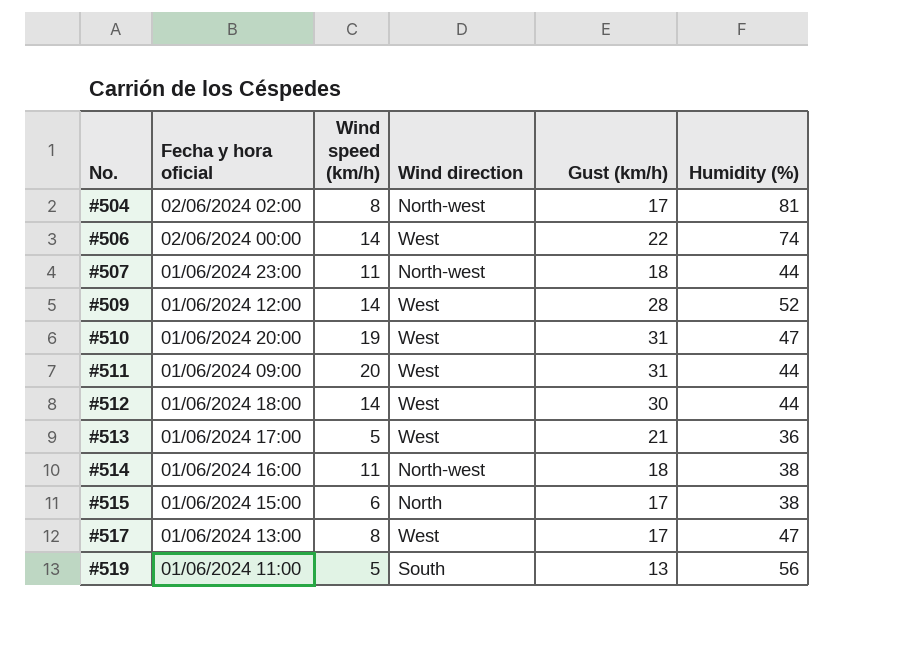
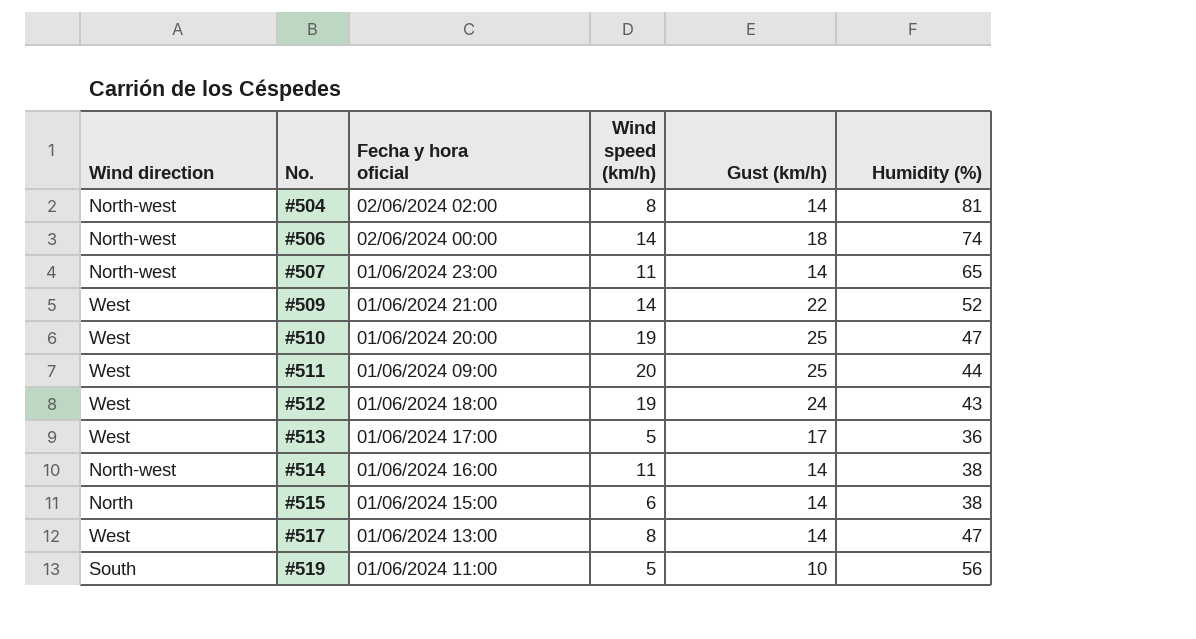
column Wind direction | position: 4 -> 1
#504 | Gust (km/h): 17 -> 14
#506 | Wind direction: West -> North-west
#506 | Gust (km/h): 22 -> 18
#507 | Gust (km/h): 18 -> 14
#507 | Humidity (%): 44 -> 65
#509 | Fecha y hora oficial: 01/06/2024 12:00 -> 01/06/2024 21:00
#509 | Gust (km/h): 28 -> 22
#510 | Gust (km/h): 31 -> 25
#511 | Gust (km/h): 31 -> 25
#512 | Wind speed (km/h): 14 -> 19
#512 | Gust (km/h): 30 -> 24
#512 | Humidity (%): 44 -> 43
#513 | Gust (km/h): 21 -> 17
#514 | Gust (km/h): 18 -> 14
#515 | Gust (km/h): 17 -> 14
#517 | Gust (km/h): 17 -> 14
#519 | Gust (km/h): 13 -> 10

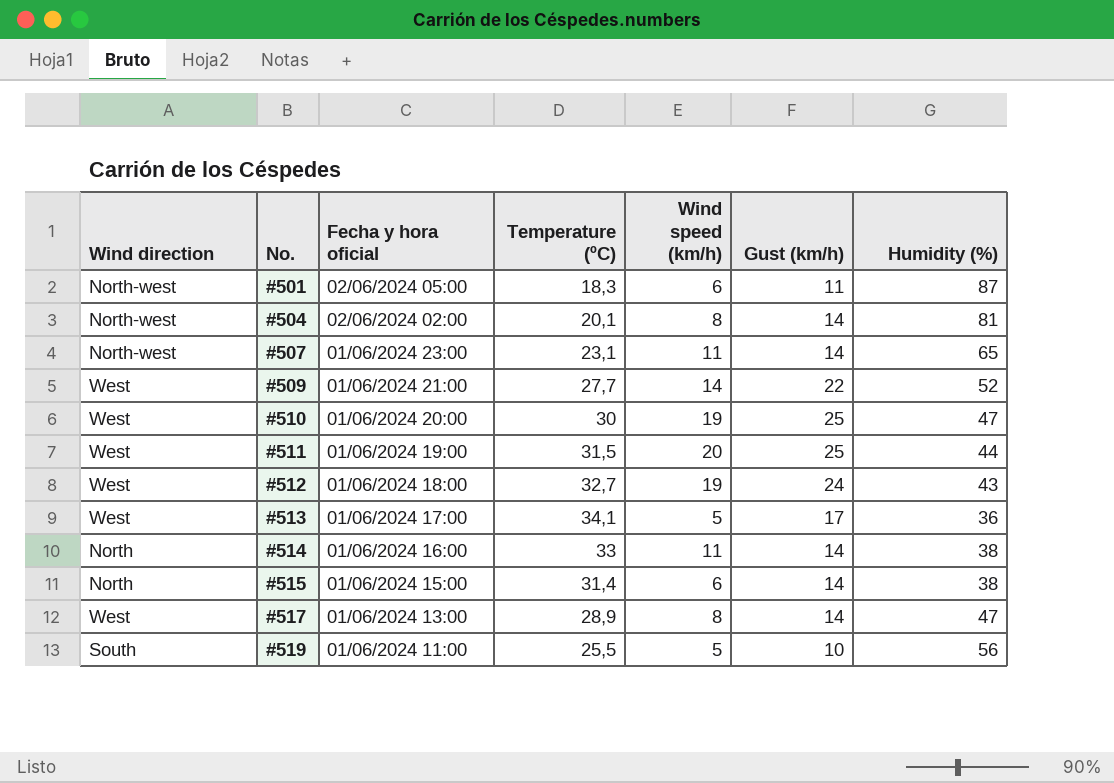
column Temperature (ºC) | position: none -> 4
row #506: North-west | 02/06/2024 00:00 | 14 | 18 | 74 -> none
row #501: none -> North-west | 02/06/2024 05:00 | 18,3 | 6 | 11 | 87
#511 | Fecha y hora oficial: 01/06/2024 09:00 -> 01/06/2024 19:00
#514 | Wind direction: North-west -> North

